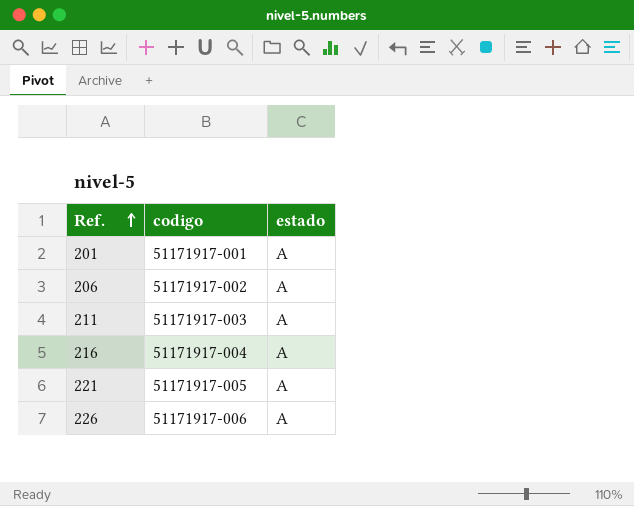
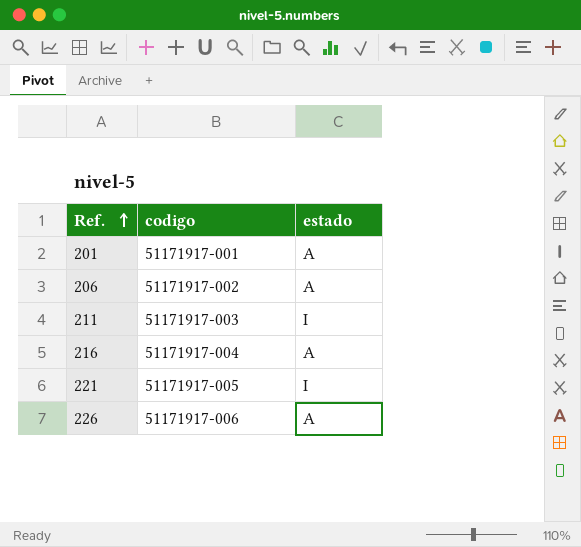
211 | estado: A -> I
221 | estado: A -> I

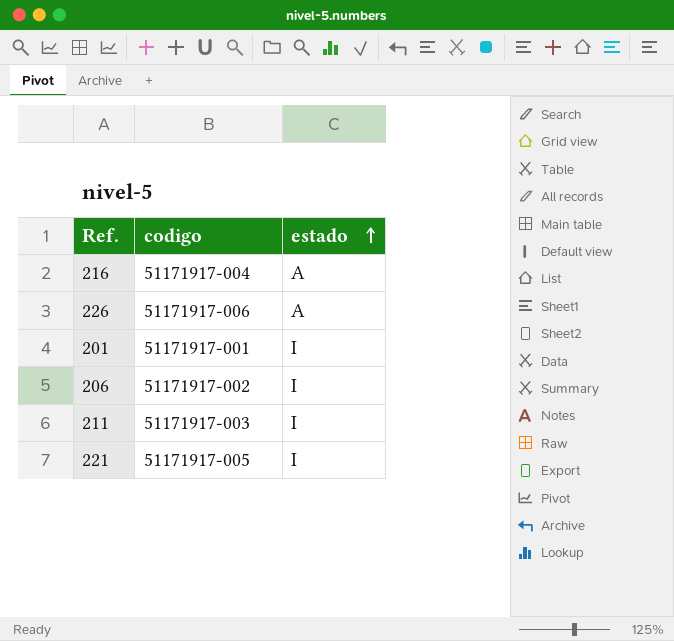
row order: Ref. ascending -> estado ascending
201 | estado: A -> I
206 | estado: A -> I

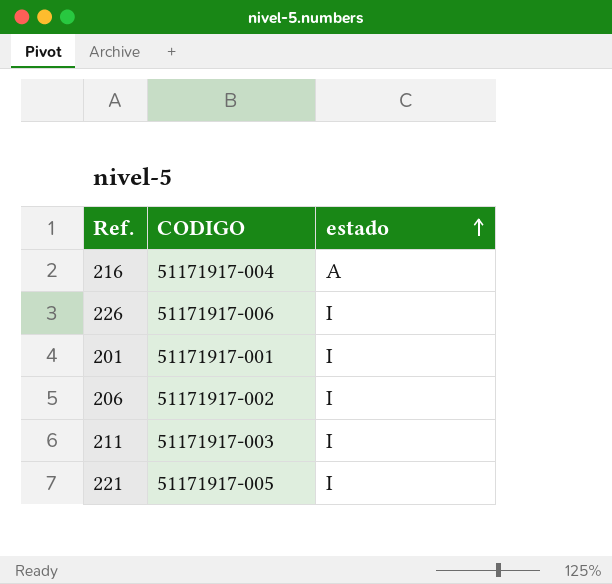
column name: codigo -> CODIGO
226 | estado: A -> I

